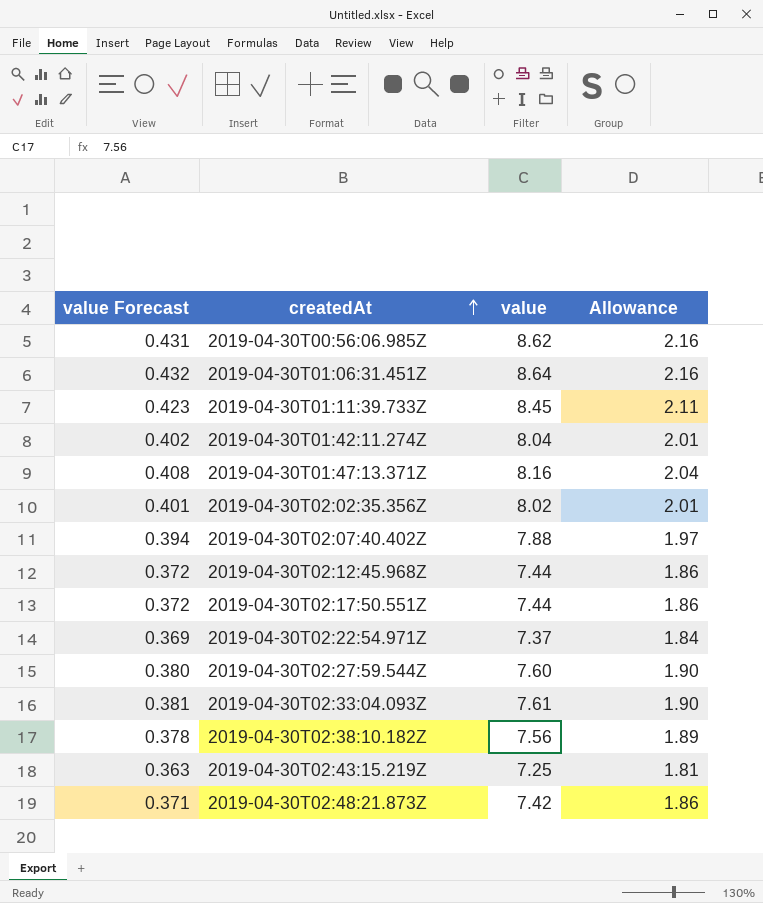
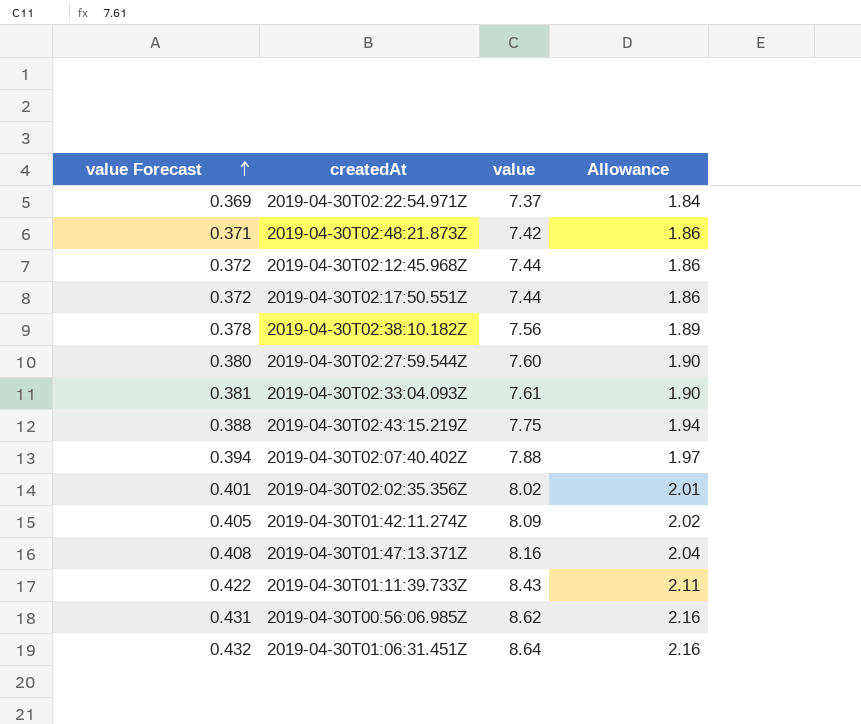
row order: createdAt ascending -> value Forecast ascending
2019-04-30T02:43:15.219Z | value Forecast: 0.363 -> 0.388
2019-04-30T02:43:15.219Z | value: 7.25 -> 7.75
2019-04-30T02:43:15.219Z | Allowance: 1.81 -> 1.94
2019-04-30T01:42:11.274Z | value Forecast: 0.402 -> 0.405
2019-04-30T01:42:11.274Z | value: 8.04 -> 8.09
2019-04-30T01:42:11.274Z | Allowance: 2.01 -> 2.02
2019-04-30T01:11:39.733Z | value Forecast: 0.423 -> 0.422
2019-04-30T01:11:39.733Z | value: 8.45 -> 8.43

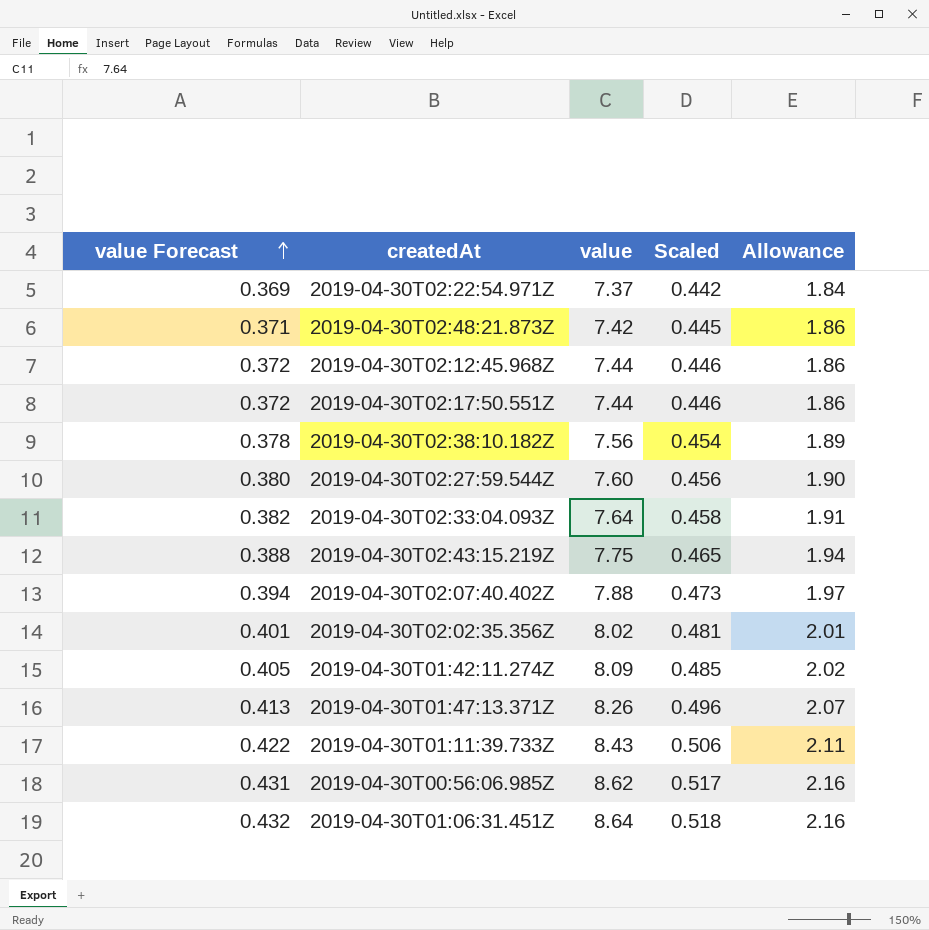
column Scaled | formula: none -> [value] * 0.06
2019-04-30T02:33:04.093Z | value Forecast: 0.381 -> 0.382
2019-04-30T02:33:04.093Z | value: 7.61 -> 7.64
2019-04-30T02:33:04.093Z | Allowance: 1.90 -> 1.91
2019-04-30T01:47:13.371Z | value Forecast: 0.408 -> 0.413
2019-04-30T01:47:13.371Z | value: 8.16 -> 8.26
2019-04-30T01:47:13.371Z | Allowance: 2.04 -> 2.07

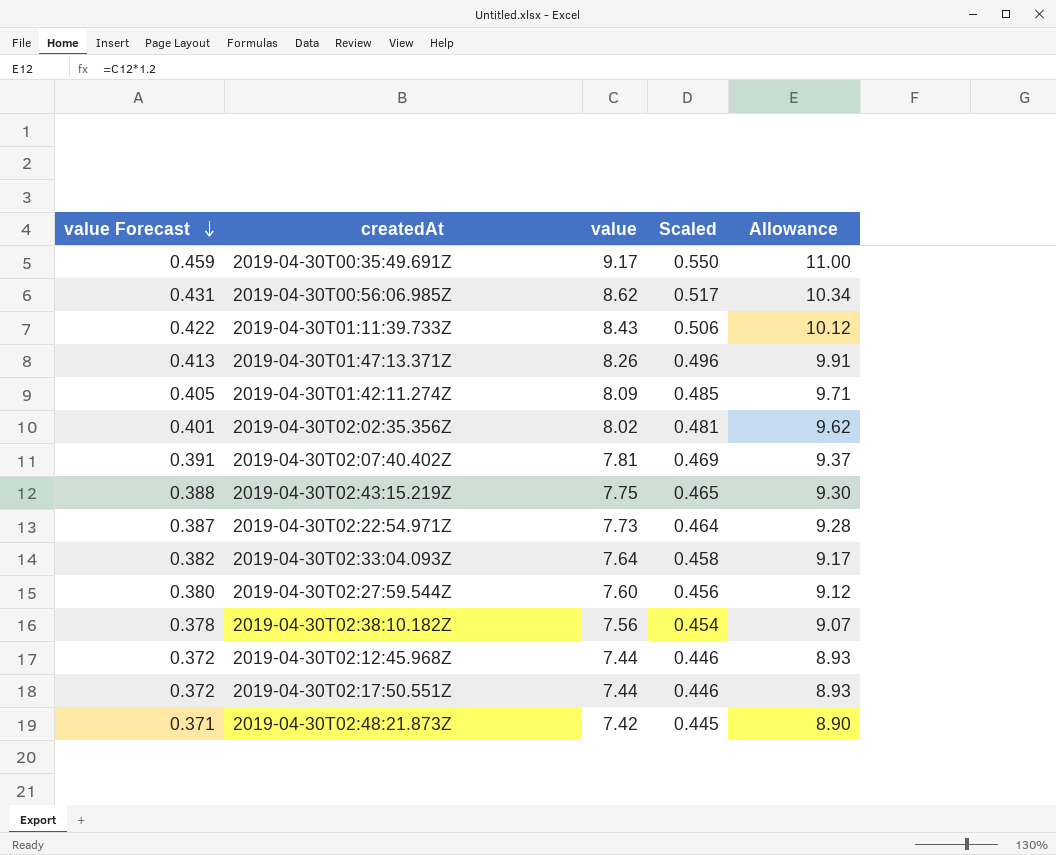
row order: value Forecast ascending -> value Forecast descending
column Allowance | formula: [value] * 0.25 -> [value] * 1.2
row 2019-04-30T01:06:31.451Z: 0.432 | 8.64 | 0.518 | 2.16 -> none
row 2019-04-30T00:35:49.691Z: none -> 0.459 | 9.17 | 0.550 | 11.00
2019-04-30T02:07:40.402Z | value Forecast: 0.394 -> 0.391
2019-04-30T02:07:40.402Z | value: 7.88 -> 7.81
2019-04-30T02:07:40.402Z | Scaled: 0.473 -> 0.469
2019-04-30T02:22:54.971Z | value Forecast: 0.369 -> 0.387
2019-04-30T02:22:54.971Z | value: 7.37 -> 7.73
2019-04-30T02:22:54.971Z | Scaled: 0.442 -> 0.464

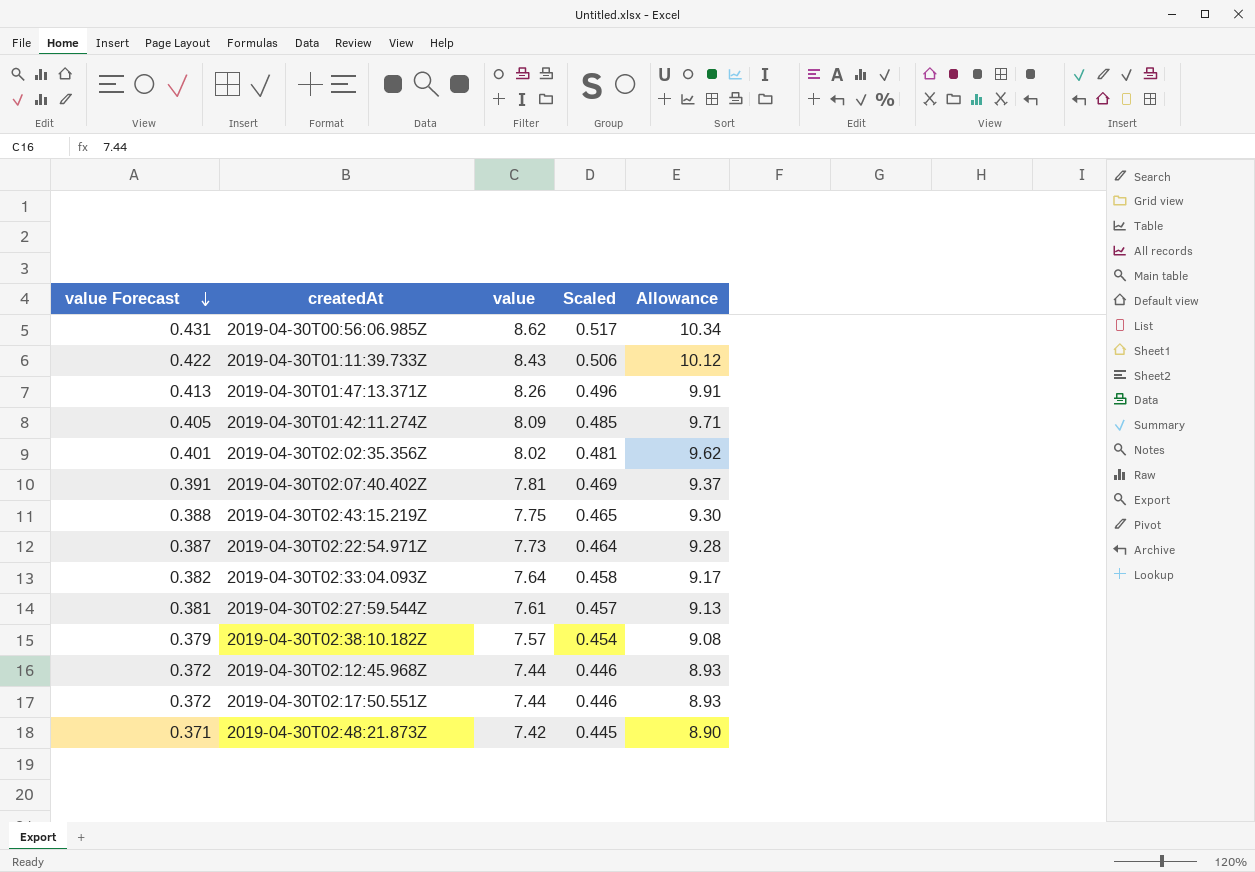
row 2019-04-30T00:35:49.691Z: 0.459 | 9.17 | 0.550 | 11.00 -> none
2019-04-30T02:27:59.544Z | value Forecast: 0.380 -> 0.381
2019-04-30T02:27:59.544Z | value: 7.60 -> 7.61
2019-04-30T02:27:59.544Z | Scaled: 0.456 -> 0.457
2019-04-30T02:27:59.544Z | Allowance: 9.12 -> 9.13
2019-04-30T02:38:10.182Z | value Forecast: 0.378 -> 0.379
2019-04-30T02:38:10.182Z | value: 7.56 -> 7.57
2019-04-30T02:38:10.182Z | Allowance: 9.07 -> 9.08

